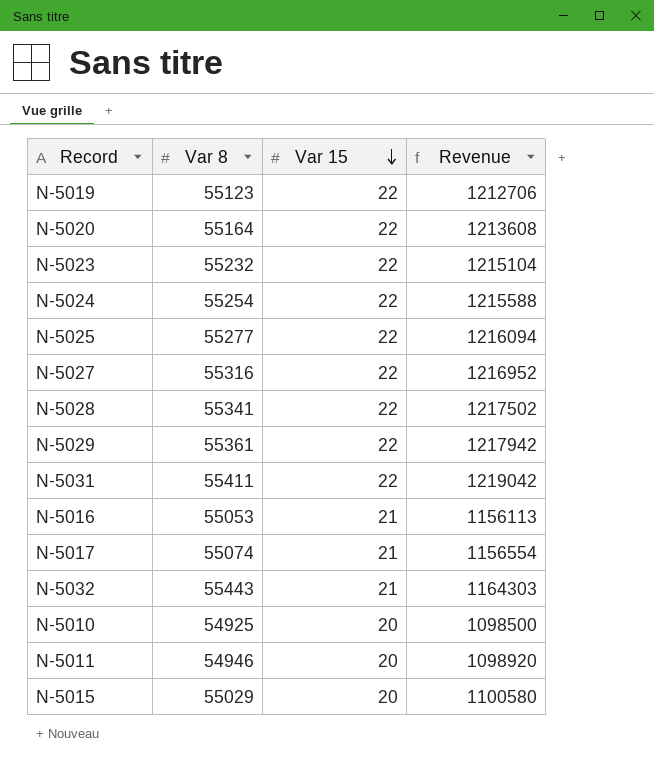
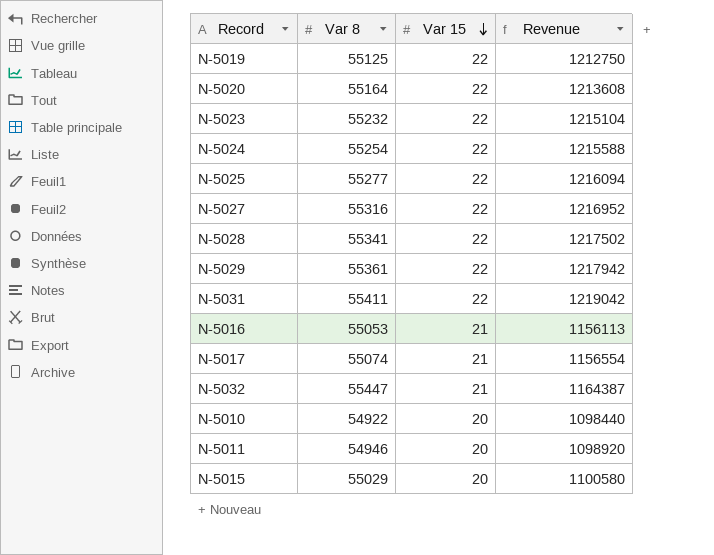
N-5019 | Var 8: 55123 -> 55125
N-5019 | Revenue: 1212706 -> 1212750
N-5032 | Var 8: 55443 -> 55447
N-5032 | Revenue: 1164303 -> 1164387
N-5010 | Var 8: 54925 -> 54922
N-5010 | Revenue: 1098500 -> 1098440

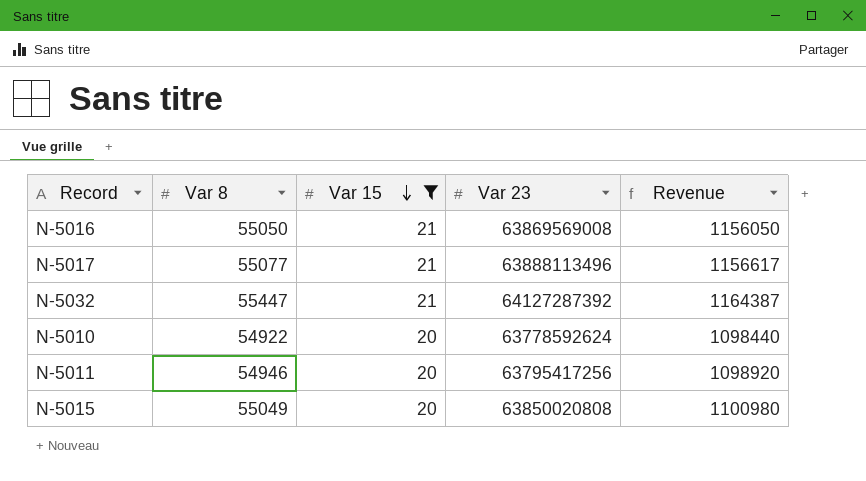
filter: none -> Var 15 != 22
column Var 23 | position: none -> 4
N-5016 | Var 8: 55053 -> 55050
N-5016 | Revenue: 1156113 -> 1156050
N-5017 | Var 8: 55074 -> 55077
N-5017 | Revenue: 1156554 -> 1156617
N-5015 | Var 8: 55029 -> 55049
N-5015 | Revenue: 1100580 -> 1100980

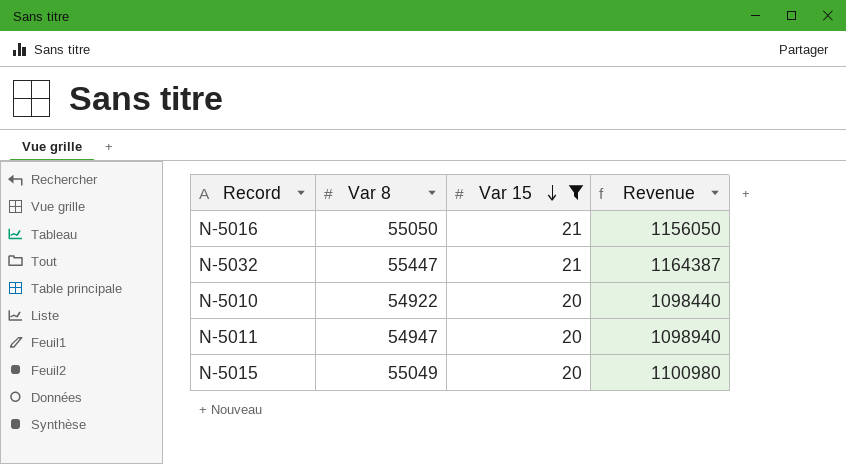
column Var 23 | position: 4 -> none
row N-5017: 55077 | 21 | 63888113496 | 1156617 -> none
N-5011 | Var 8: 54946 -> 54947
N-5011 | Revenue: 1098920 -> 1098940

